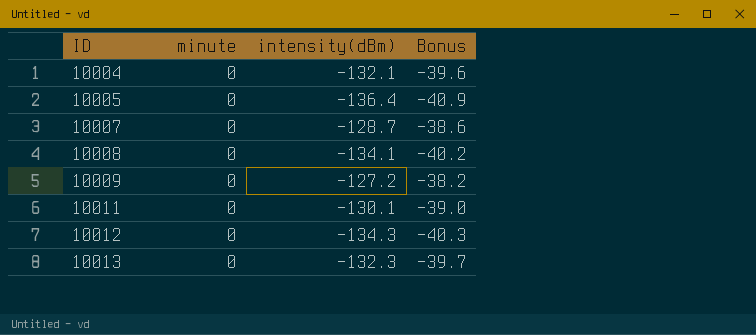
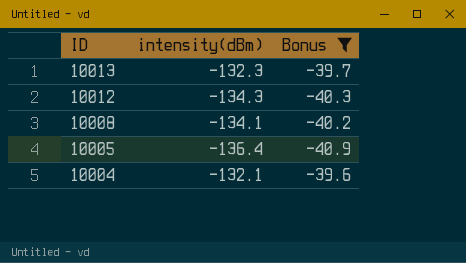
filter: none -> Bonus <= -39.6
row order: ID ascending -> ID descending
column minute | position: 2 -> none

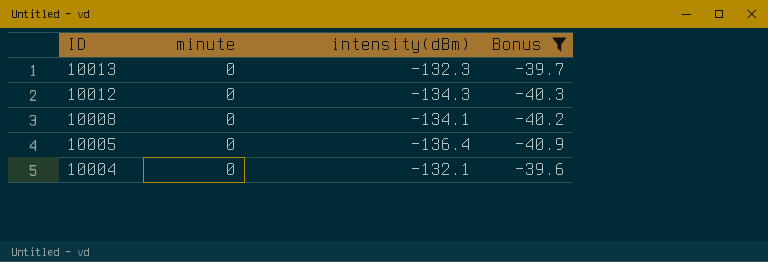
column minute | position: none -> 2

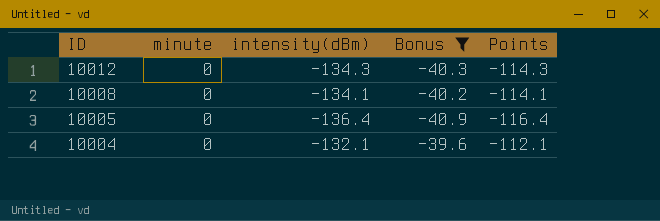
column Points | formula: none -> [intensity(dBm)] + 20
row 10013: 0 | -132.3 | -39.7 -> none

